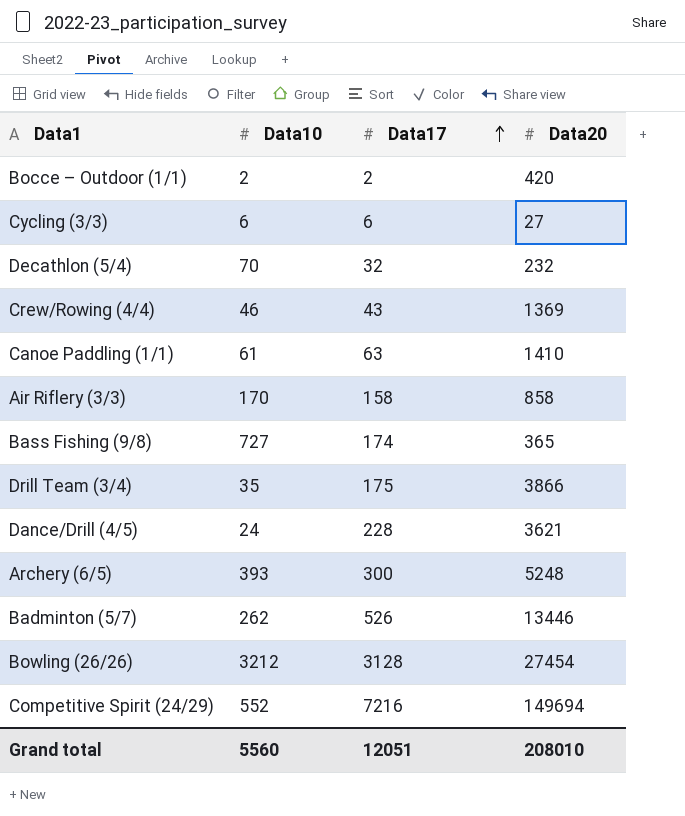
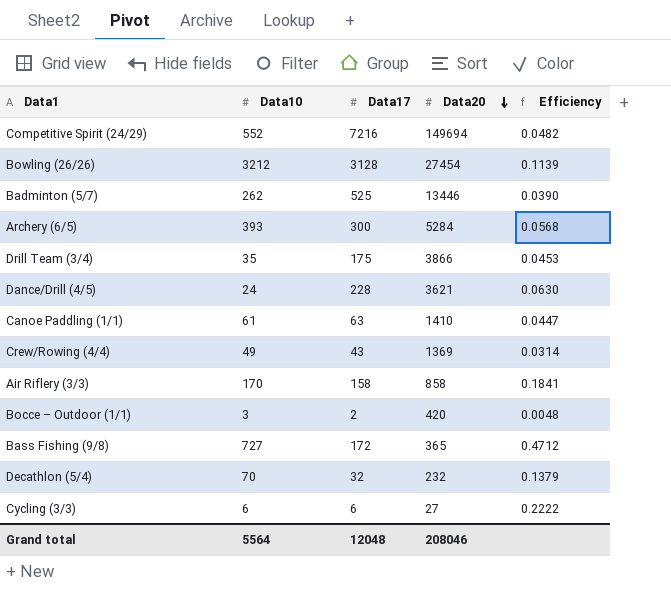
row order: Data17 ascending -> Data20 descending
column Efficiency | formula: none -> [Data17] / [Data20]
Badminton (5/7) | Data17: 526 -> 525
Archery (6/5) | Data20: 5248 -> 5284
Crew/Rowing (4/4) | Data10: 46 -> 49
Bocce – Outdoor (1/1) | Data10: 2 -> 3
Bass Fishing (9/8) | Data17: 174 -> 172
Grand total | Data10: 5560 -> 5564
Grand total | Data17: 12051 -> 12048
Grand total | Data20: 208010 -> 208046

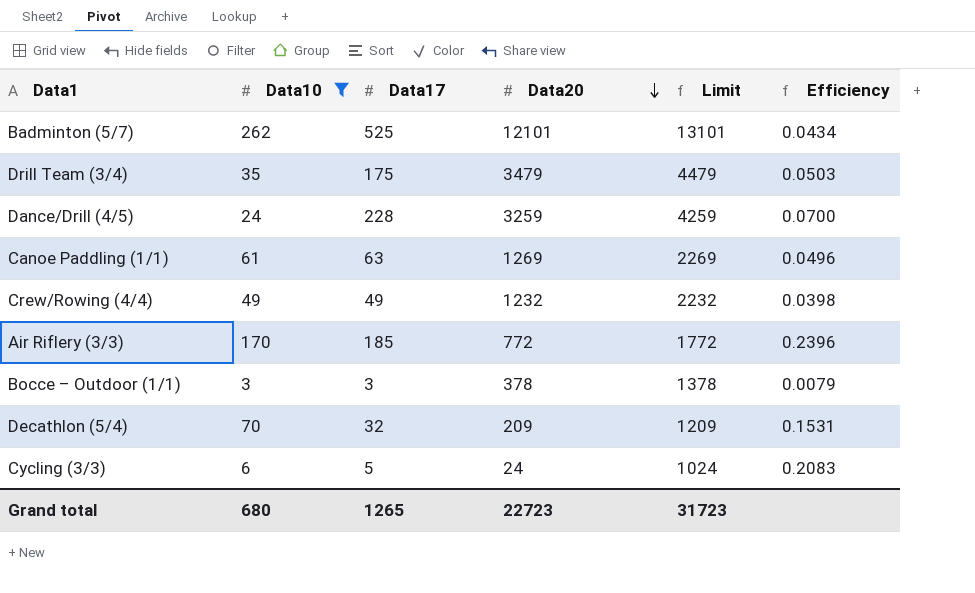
filter: none -> Data10 <= 262
column Limit | formula: none -> [Data20] + 1000
Badminton (5/7) | Data20: 13446 -> 12101
Badminton (5/7) | Efficiency: 0.0390 -> 0.0434
Drill Team (3/4) | Data20: 3866 -> 3479
Drill Team (3/4) | Efficiency: 0.0453 -> 0.0503
Dance/Drill (4/5) | Data20: 3621 -> 3259
Dance/Drill (4/5) | Efficiency: 0.0630 -> 0.0700
Canoe Paddling (1/1) | Data20: 1410 -> 1269
Canoe Paddling (1/1) | Efficiency: 0.0447 -> 0.0496
Crew/Rowing (4/4) | Data17: 43 -> 49
Crew/Rowing (4/4) | Data20: 1369 -> 1232
Crew/Rowing (4/4) | Efficiency: 0.0314 -> 0.0398
Air Riflery (3/3) | Data17: 158 -> 185
Air Riflery (3/3) | Data20: 858 -> 772
Air Riflery (3/3) | Efficiency: 0.1841 -> 0.2396
Bocce – Outdoor (1/1) | Data17: 2 -> 3
Bocce – Outdoor (1/1) | Data20: 420 -> 378
Bocce – Outdoor (1/1) | Efficiency: 0.0048 -> 0.0079
Decathlon (5/4) | Data20: 232 -> 209
Decathlon (5/4) | Efficiency: 0.1379 -> 0.1531
Cycling (3/3) | Data17: 6 -> 5
Cycling (3/3) | Data20: 27 -> 24
Cycling (3/3) | Efficiency: 0.2222 -> 0.2083
Grand total | Data10: 5564 -> 680
Grand total | Data17: 12048 -> 1265
Grand total | Data20: 208046 -> 22723

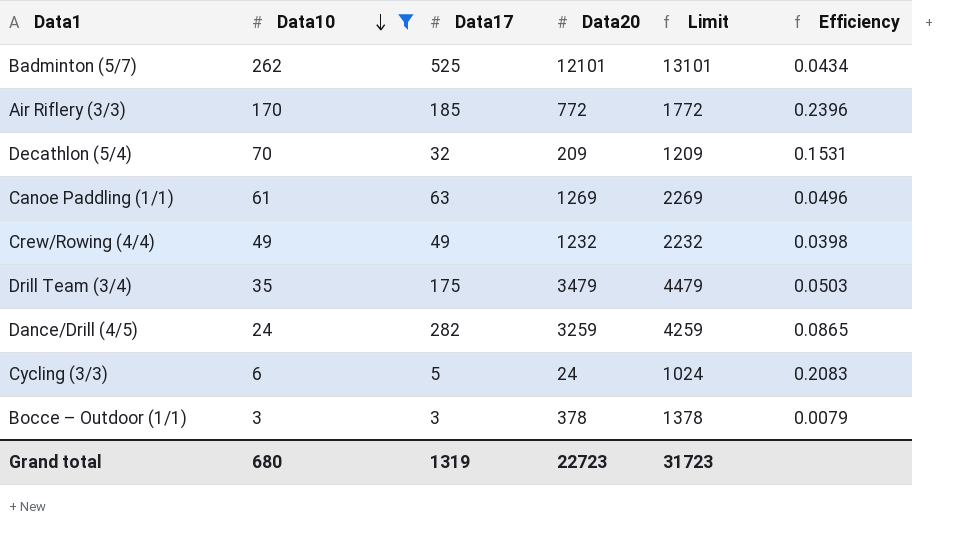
row order: Data20 descending -> Data10 descending
Dance/Drill (4/5) | Data17: 228 -> 282
Dance/Drill (4/5) | Efficiency: 0.0700 -> 0.0865
Grand total | Data17: 1265 -> 1319

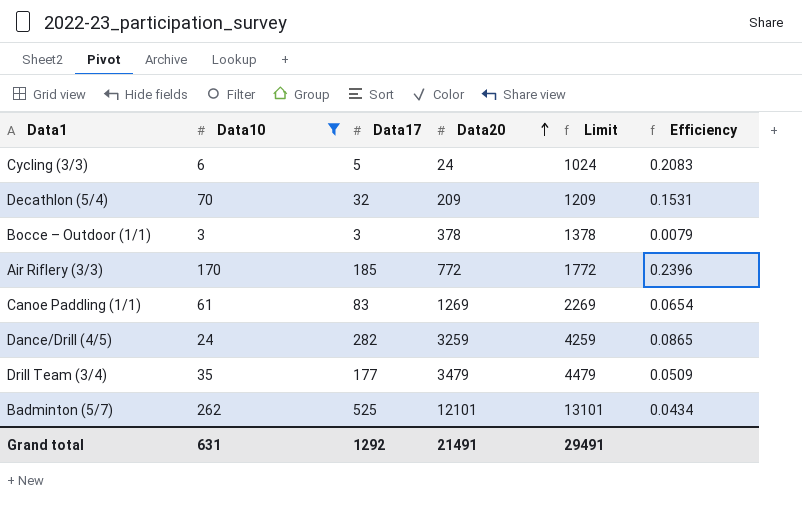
row order: Data10 descending -> Data20 ascending
row Crew/Rowing (4/4): 49 | 49 | 1232 | 2232 | 0.0398 -> none
Canoe Paddling (1/1) | Data17: 63 -> 83
Canoe Paddling (1/1) | Efficiency: 0.0496 -> 0.0654
Drill Team (3/4) | Data17: 175 -> 177
Drill Team (3/4) | Efficiency: 0.0503 -> 0.0509
Grand total | Data10: 680 -> 631
Grand total | Data17: 1319 -> 1292
Grand total | Data20: 22723 -> 21491
Grand total | Limit: 31723 -> 29491

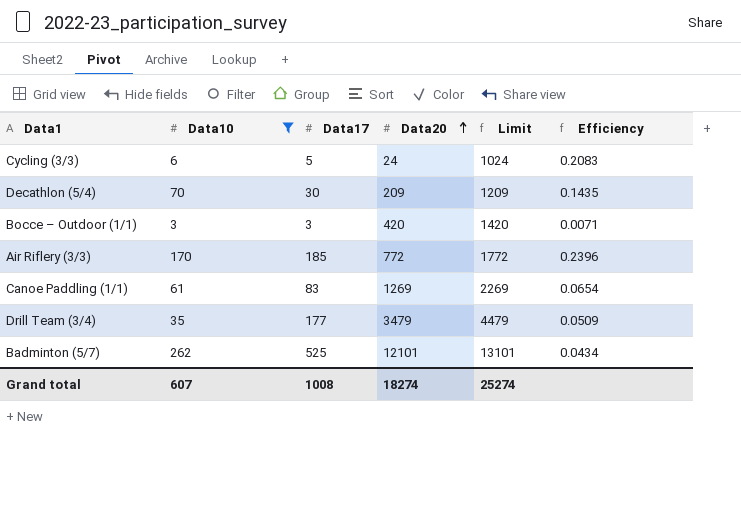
row Dance/Drill (4/5): 24 | 282 | 3259 | 4259 | 0.0865 -> none
Decathlon (5/4) | Data17: 32 -> 30
Decathlon (5/4) | Efficiency: 0.1531 -> 0.1435
Bocce – Outdoor (1/1) | Data20: 378 -> 420
Bocce – Outdoor (1/1) | Limit: 1378 -> 1420
Bocce – Outdoor (1/1) | Efficiency: 0.0079 -> 0.0071
Grand total | Data10: 631 -> 607
Grand total | Data17: 1292 -> 1008
Grand total | Data20: 21491 -> 18274
Grand total | Limit: 29491 -> 25274

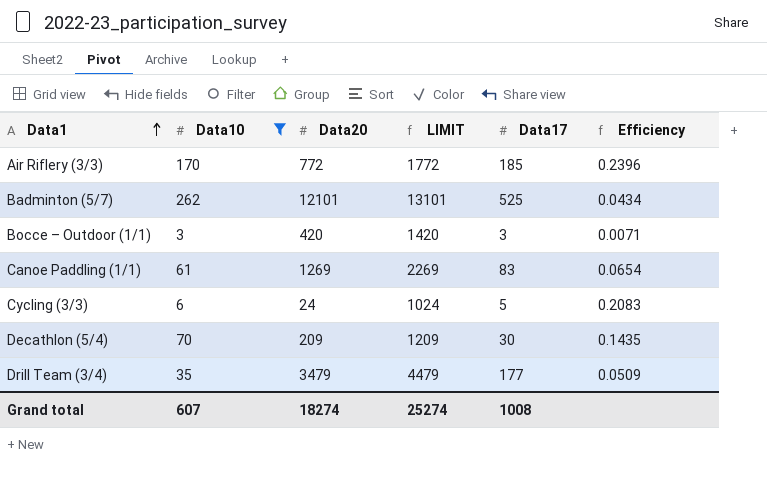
row order: Data20 ascending -> Data1 ascending
column name: Limit -> LIMIT
column Data17 | position: 3 -> 5

